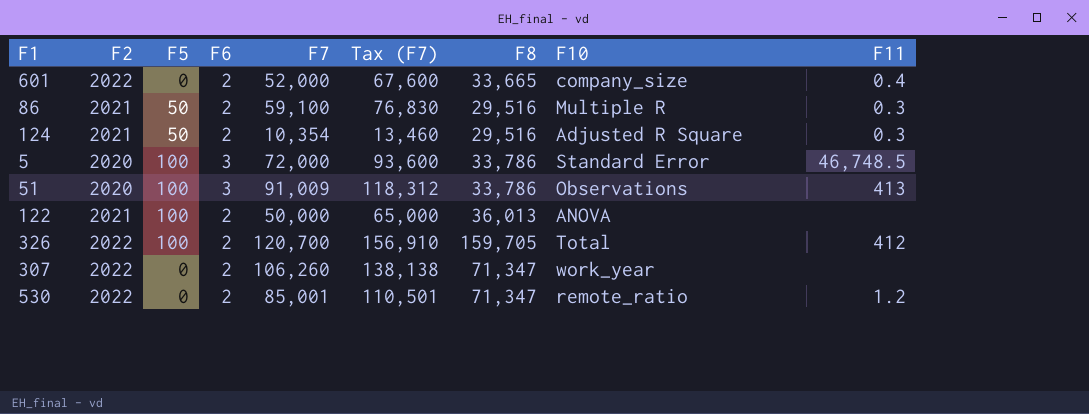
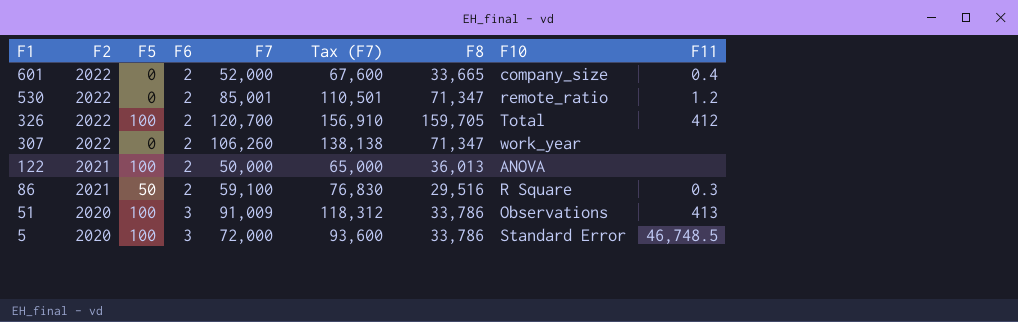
row order: none -> F1 descending
row 124: 2021 | 50 | 2 | 10,354 | 13,460 | 29,516 | Adjusted R Square | 0.3 -> none
86 | F10: Multiple R -> R Square

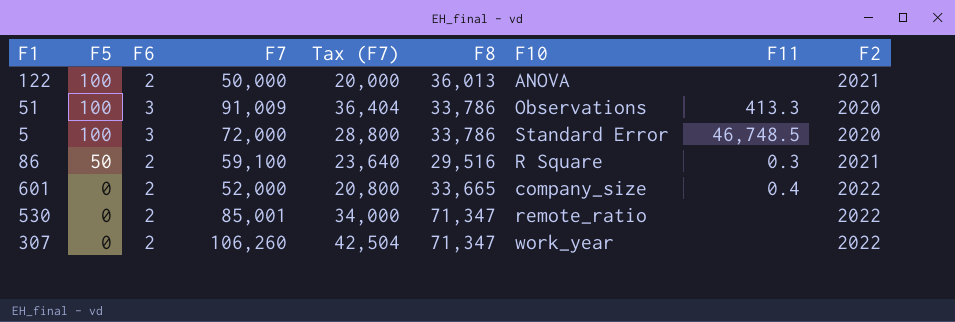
row order: F1 descending -> F5 descending
column Tax (F7) | formula: [F7] * 1.3 -> [F7] * 0.4
column F2 | position: 2 -> 9
row 326: 2022 | 100 | 2 | 120,700 | 156,910 | 159,705 | Total | 412 -> none
51 | F11: 413 -> 413.3
530 | F11: 1.2 -> none

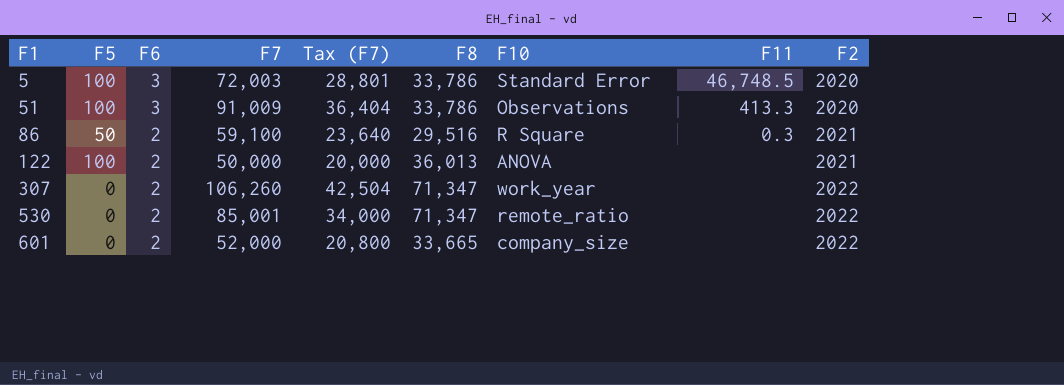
row order: F5 descending -> F1 ascending
5 | F7: 72,000 -> 72,003
5 | Tax (F7): 28,800 -> 28,801
601 | F11: 0.4 -> none

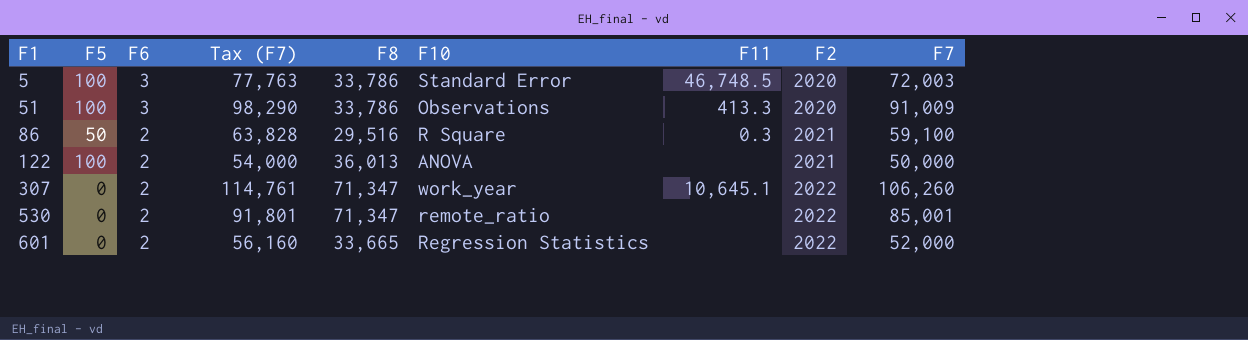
column Tax (F7) | formula: [F7] * 0.4 -> [F7] * 1.08
column F7 | position: 4 -> 9
307 | F11: none -> 10,645.1
601 | F10: company_size -> Regression Statistics

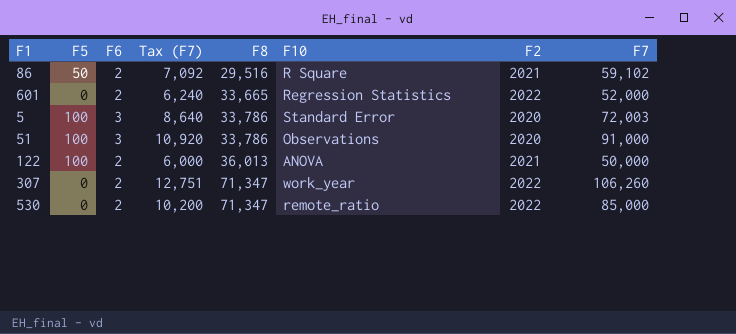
row order: F1 ascending -> F8 ascending
column F11 | position: 7 -> none
column Tax (F7) | formula: [F7] * 1.08 -> [F7] * 0.12
86 | F7: 59,100 -> 59,102
51 | F7: 91,009 -> 91,000
530 | F7: 85,001 -> 85,000

